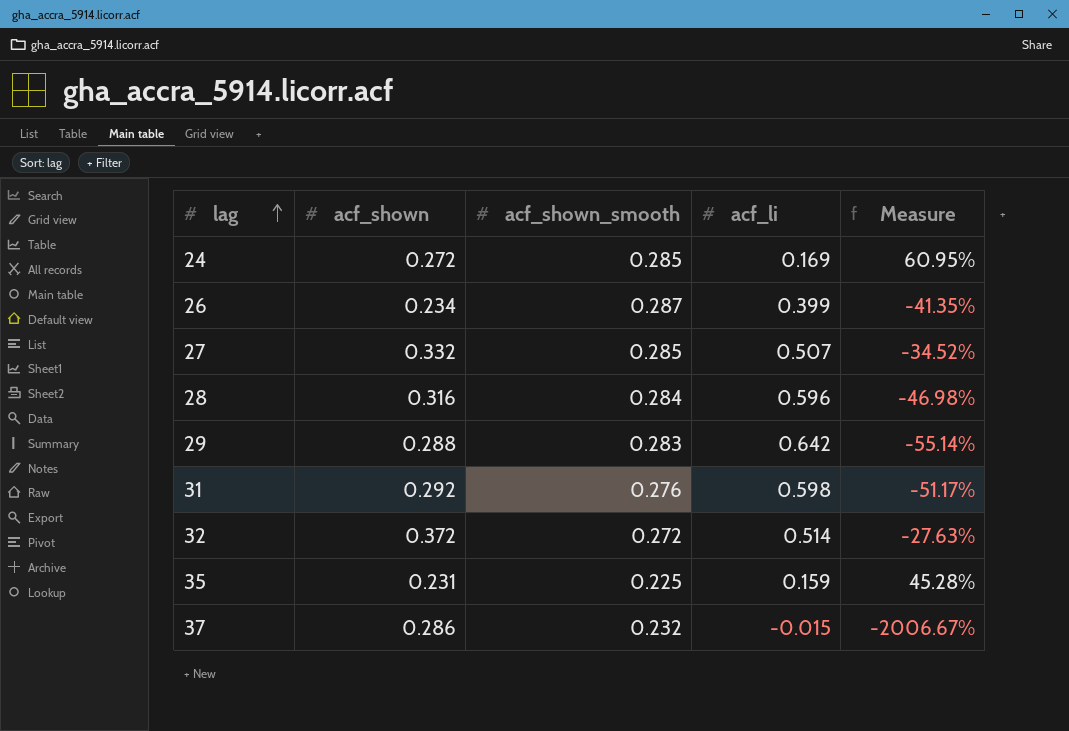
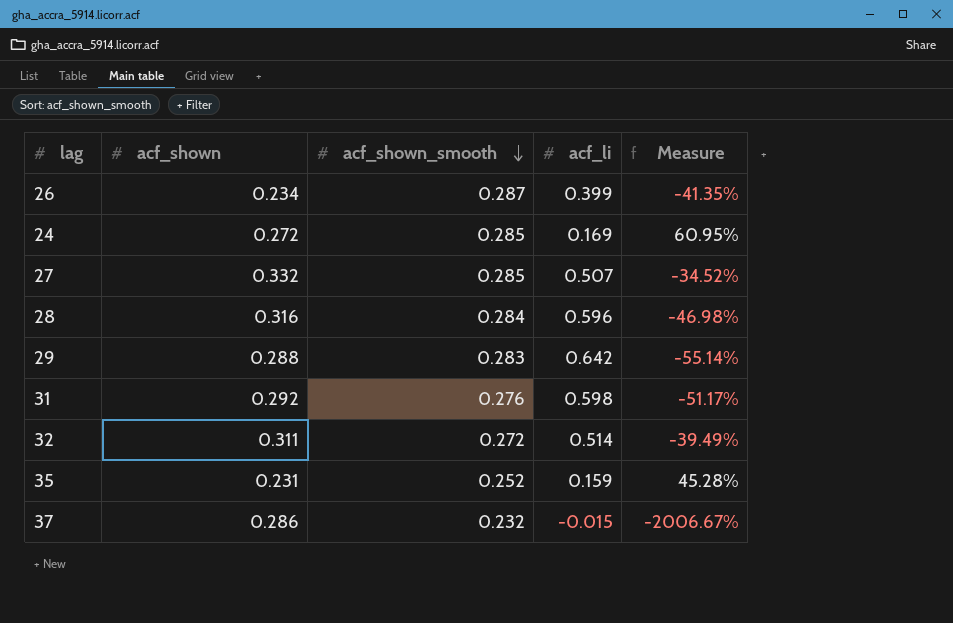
row order: lag ascending -> acf_shown_smooth descending
32 | acf_shown: 0.372 -> 0.311
32 | Measure: -27.63% -> -39.49%
35 | acf_shown_smooth: 0.225 -> 0.252

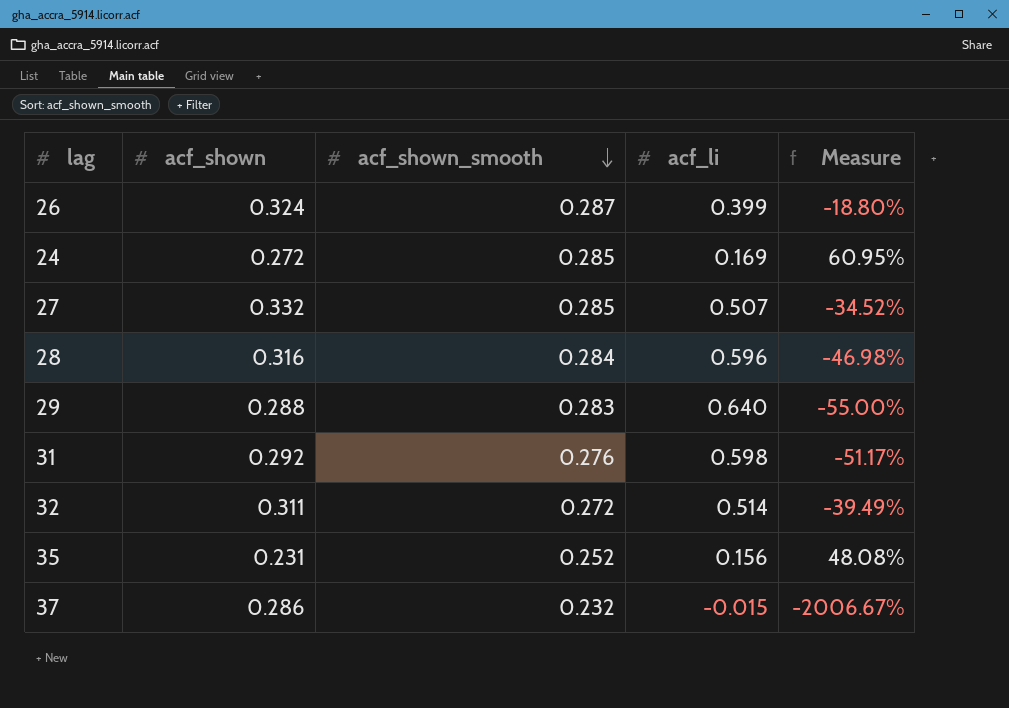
26 | acf_shown: 0.234 -> 0.324
26 | Measure: -41.35% -> -18.80%
29 | acf_li: 0.642 -> 0.640
29 | Measure: -55.14% -> -55.00%
35 | acf_li: 0.159 -> 0.156
35 | Measure: 45.28% -> 48.08%

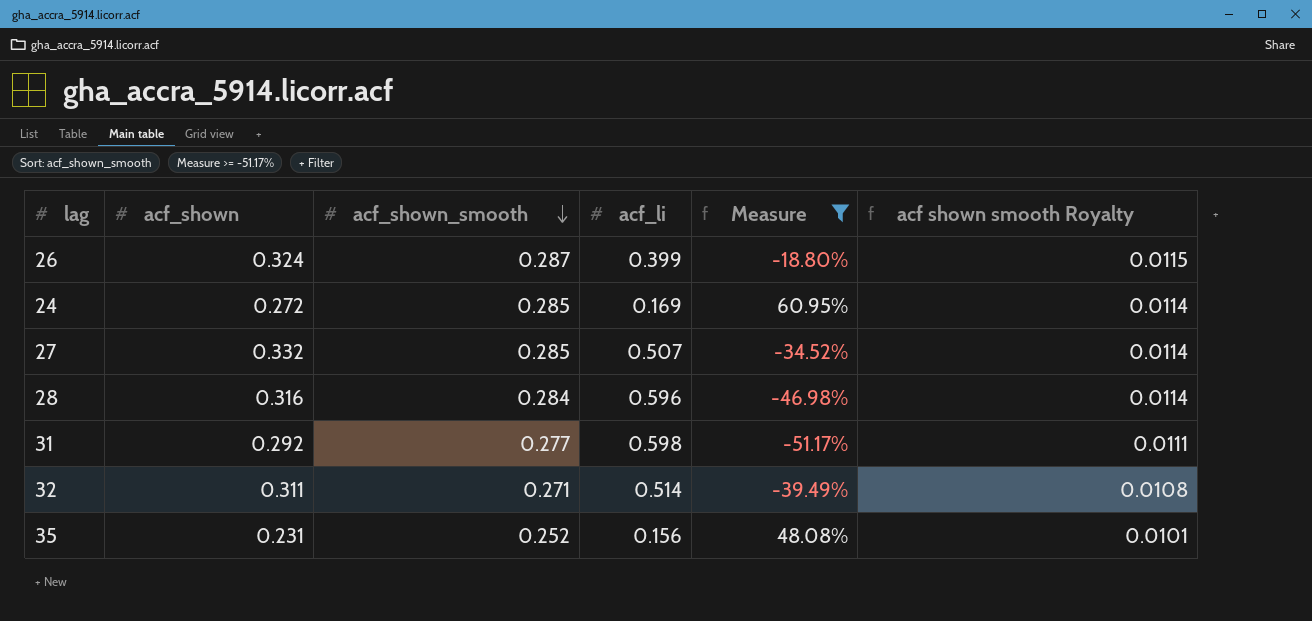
filter: none -> Measure >= -51.17%
column acf shown smooth Royalty | formula: none -> [acf_shown_smooth] * 0.04
31 | acf_shown_smooth: 0.276 -> 0.277
32 | acf_shown_smooth: 0.272 -> 0.271

